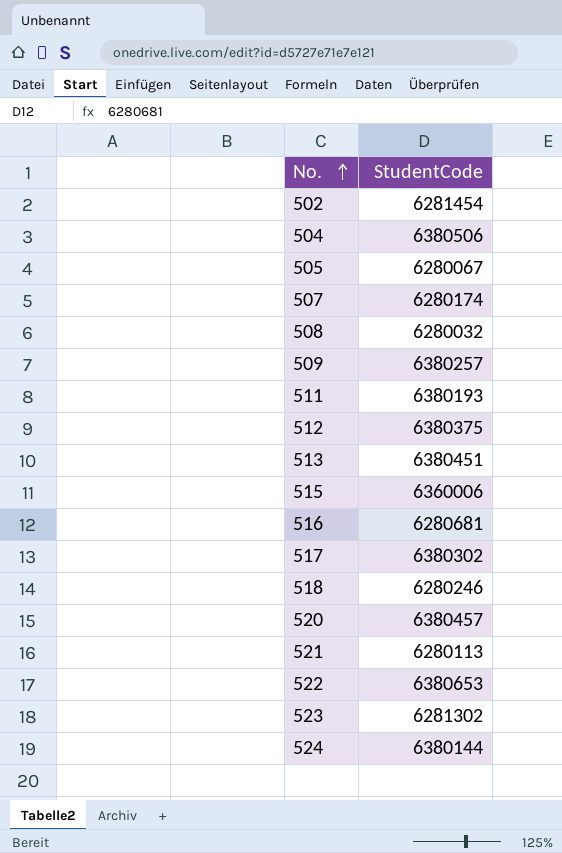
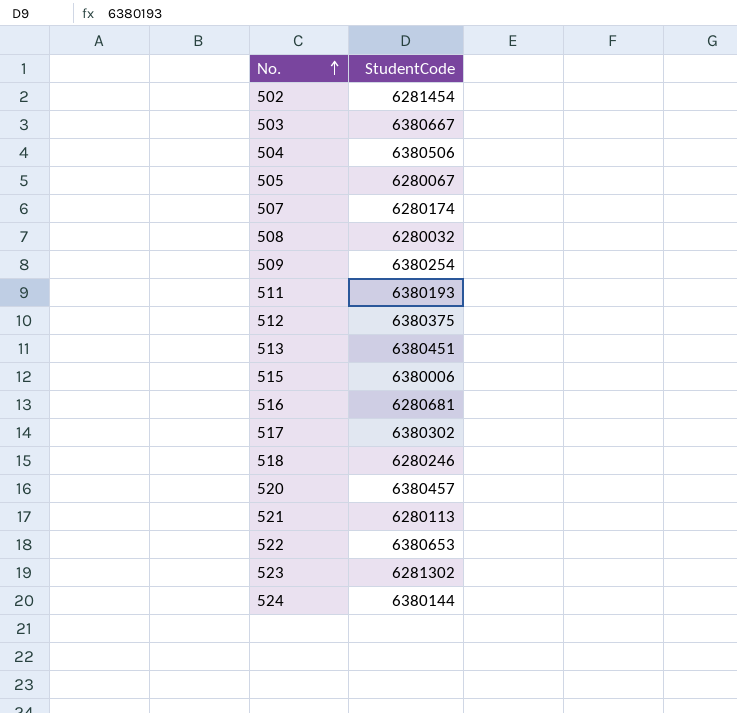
row 503: none -> 6380667
509 | StudentCode: 6380257 -> 6380254
515 | StudentCode: 6360006 -> 6380006

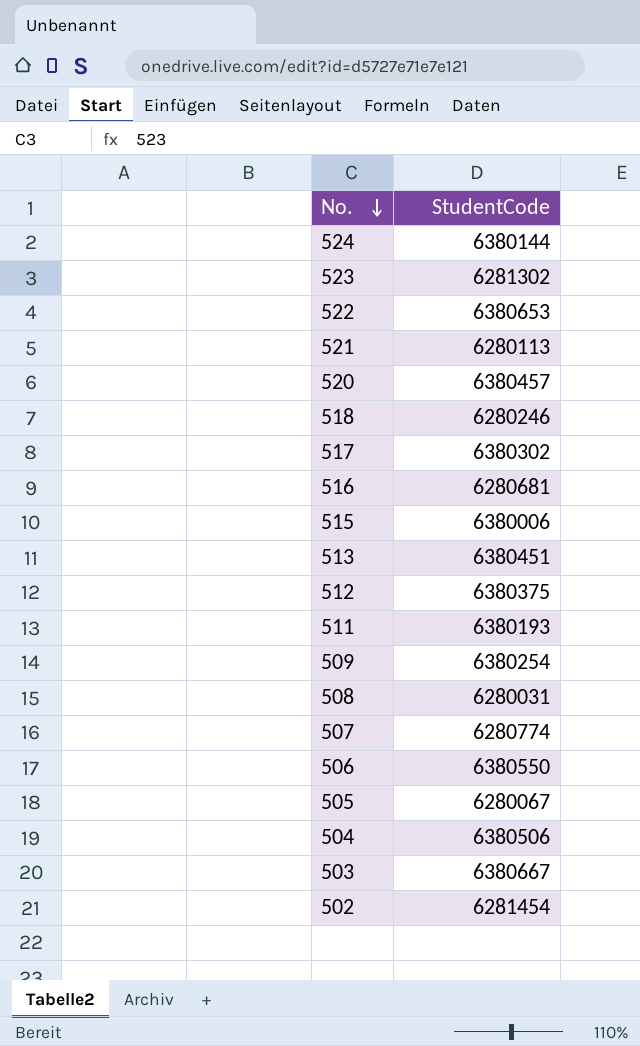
row order: No. ascending -> No. descending
508 | StudentCode: 6280032 -> 6280031
507 | StudentCode: 6280174 -> 6280774
row 506: none -> 6380550

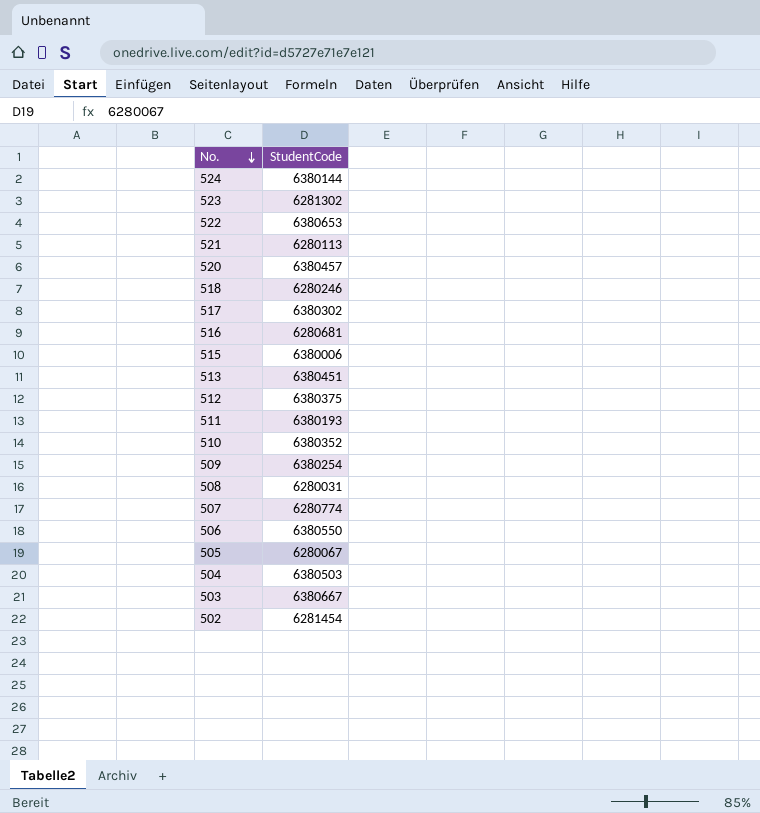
row 510: none -> 6380352
504 | StudentCode: 6380506 -> 6380503

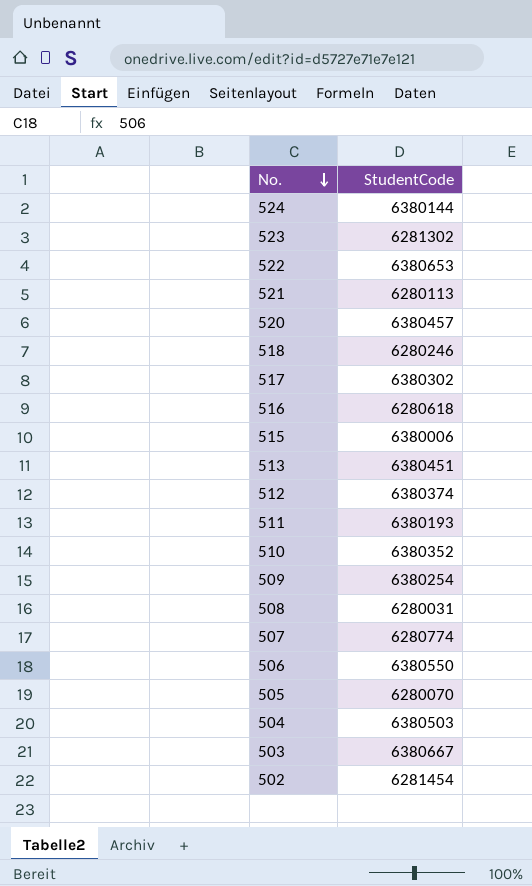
516 | StudentCode: 6280681 -> 6280618
512 | StudentCode: 6380375 -> 6380374
505 | StudentCode: 6280067 -> 6280070

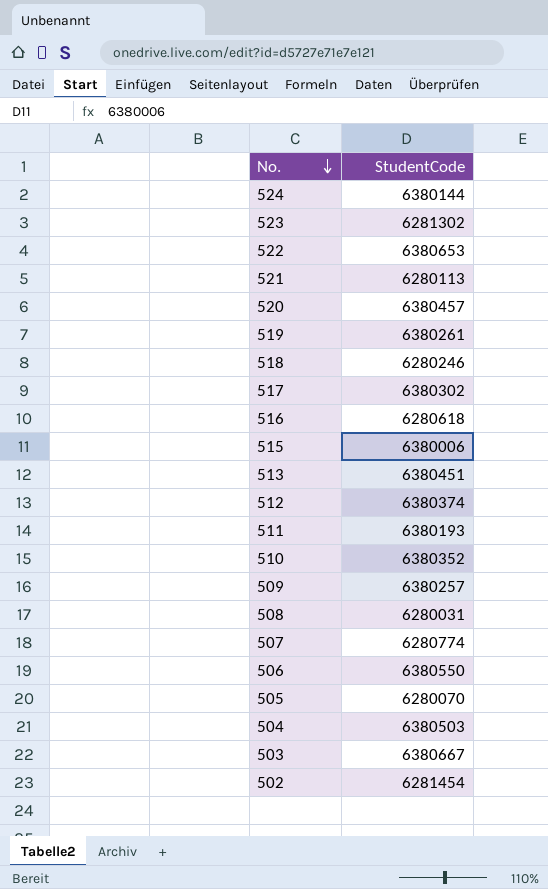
row 519: none -> 6380261
509 | StudentCode: 6380254 -> 6380257

